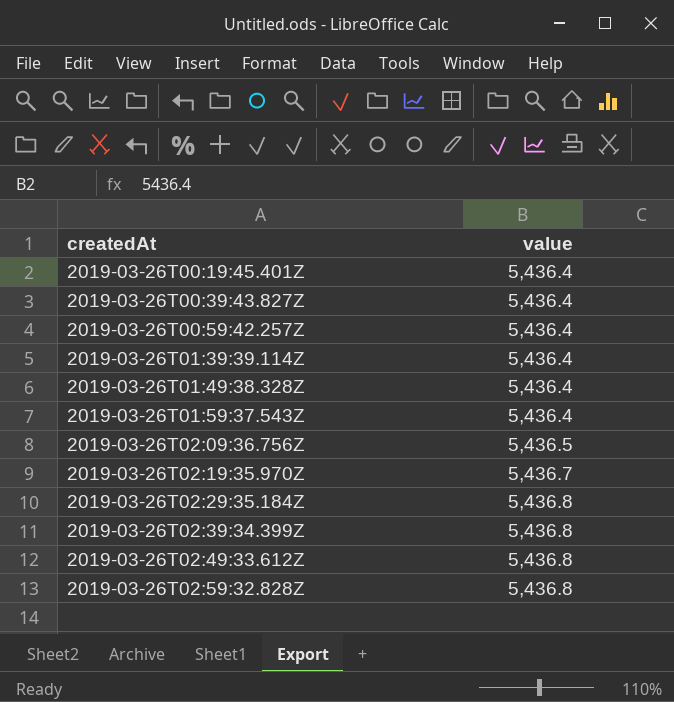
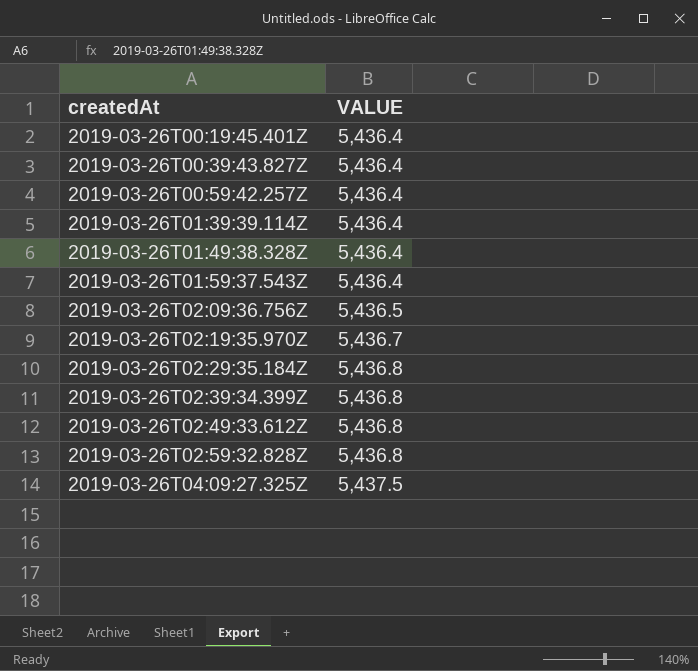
column name: value -> VALUE
row 2019-03-26T04:09:27.325Z: none -> 5,437.5

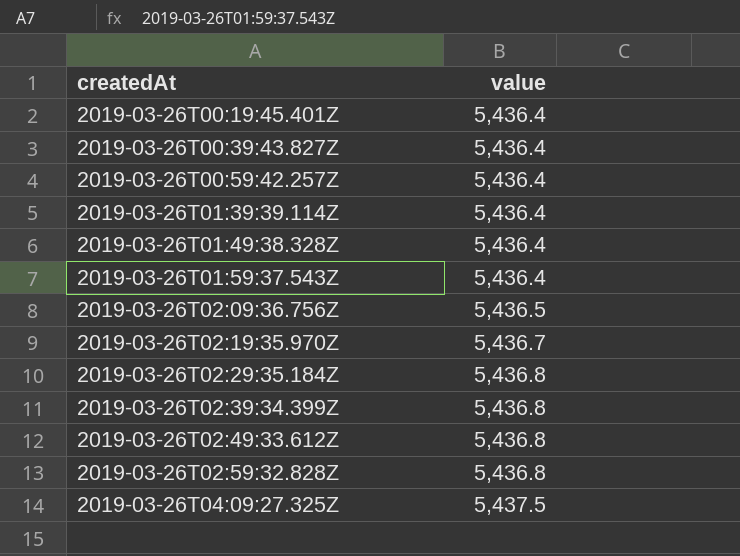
column name: VALUE -> value

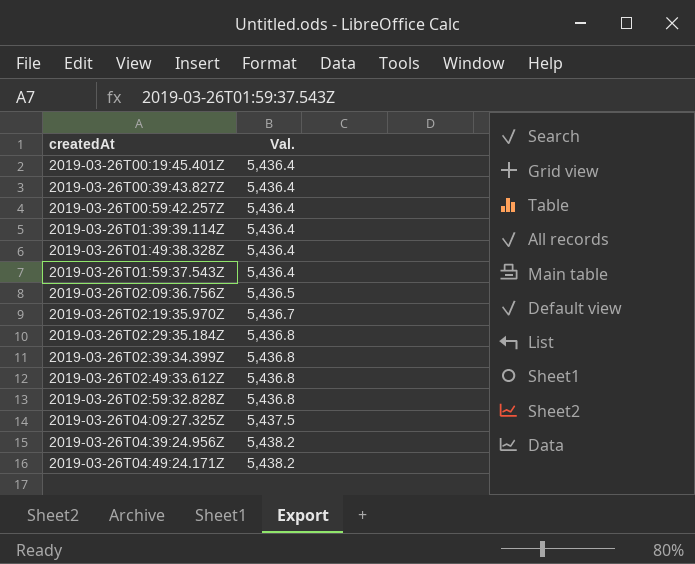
column name: value -> Val.
row 2019-03-26T04:39:24.956Z: none -> 5,438.2
row 2019-03-26T04:49:24.171Z: none -> 5,438.2

